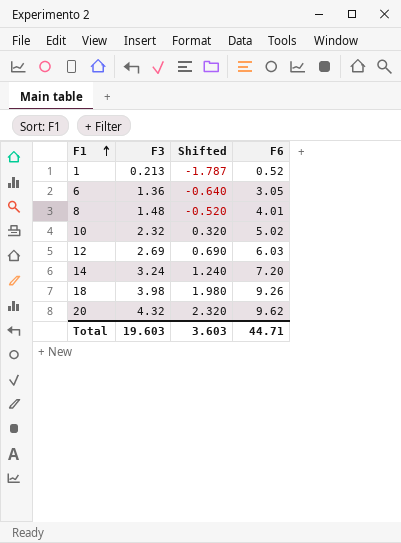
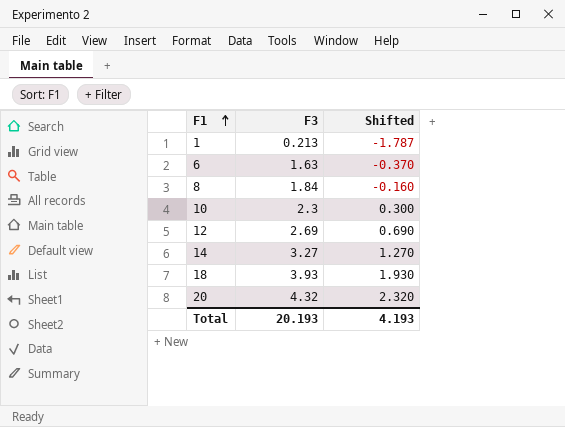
column F6 | position: 4 -> none
6 | F3: 1.36 -> 1.63
6 | Shifted: -0.640 -> -0.370
8 | F3: 1.48 -> 1.84
8 | Shifted: -0.520 -> -0.160
10 | F3: 2.32 -> 2.3
10 | Shifted: 0.320 -> 0.300
14 | F3: 3.24 -> 3.27
14 | Shifted: 1.240 -> 1.270
18 | F3: 3.98 -> 3.93
18 | Shifted: 1.980 -> 1.930
Total | F3: 19.603 -> 20.193
Total | Shifted: 3.603 -> 4.193

